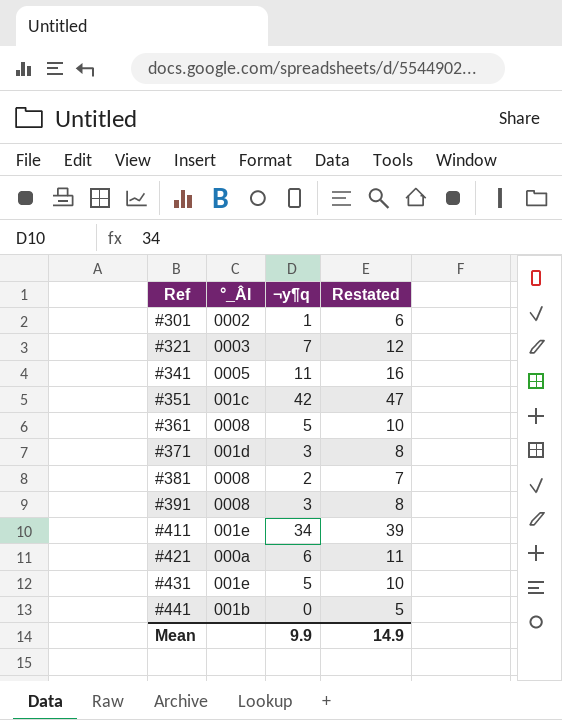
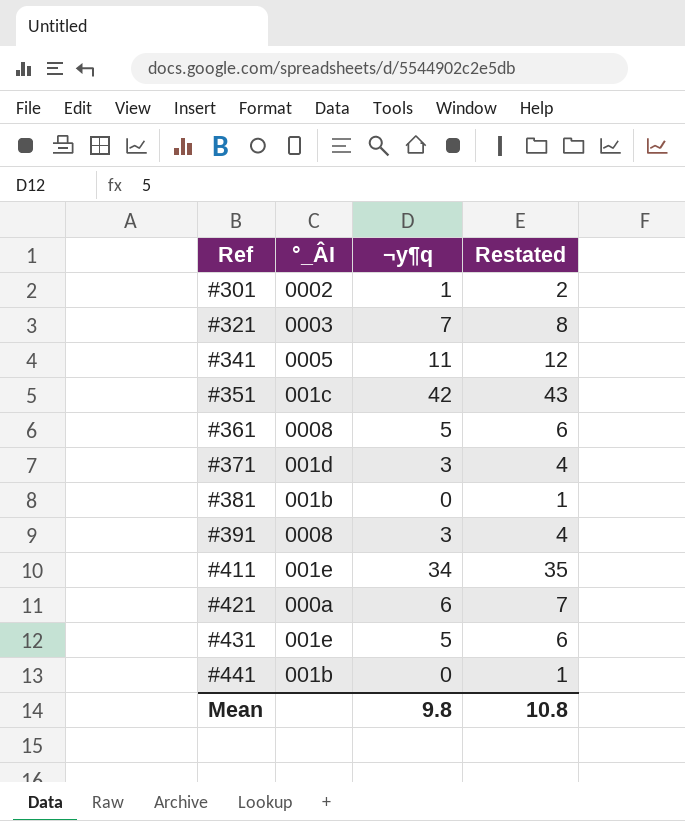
column Restated | formula: [¬y¶q] + 5 -> [¬y¶q] + 1
#381 | °_ÂI: 0008 -> 001b
#381 | ¬y¶q: 2 -> 0
Mean | ¬y¶q: 9.9 -> 9.8
Mean | Restated: 14.9 -> 10.8

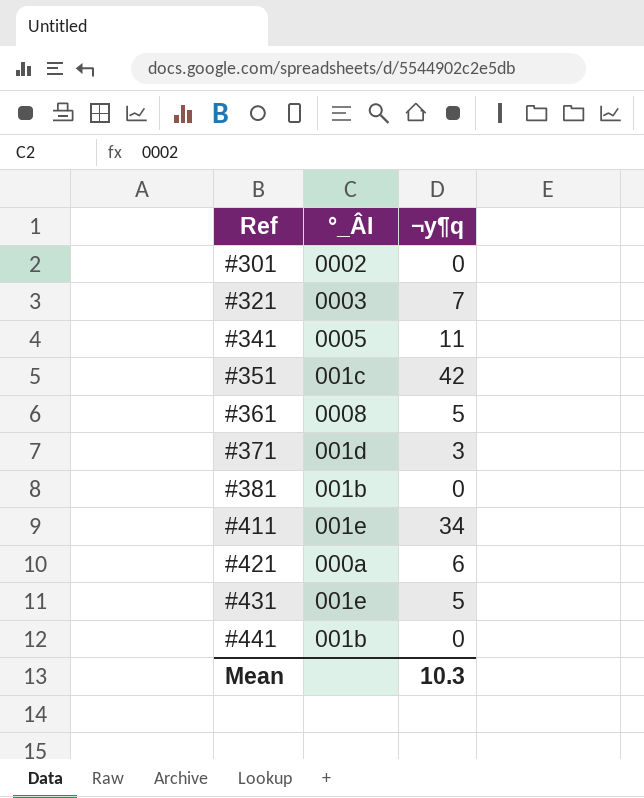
column Restated | formula: [¬y¶q] + 1 -> none
row #391: 0008 | 3 | 4 -> none
#301 | ¬y¶q: 1 -> 0
Mean | ¬y¶q: 9.8 -> 10.3

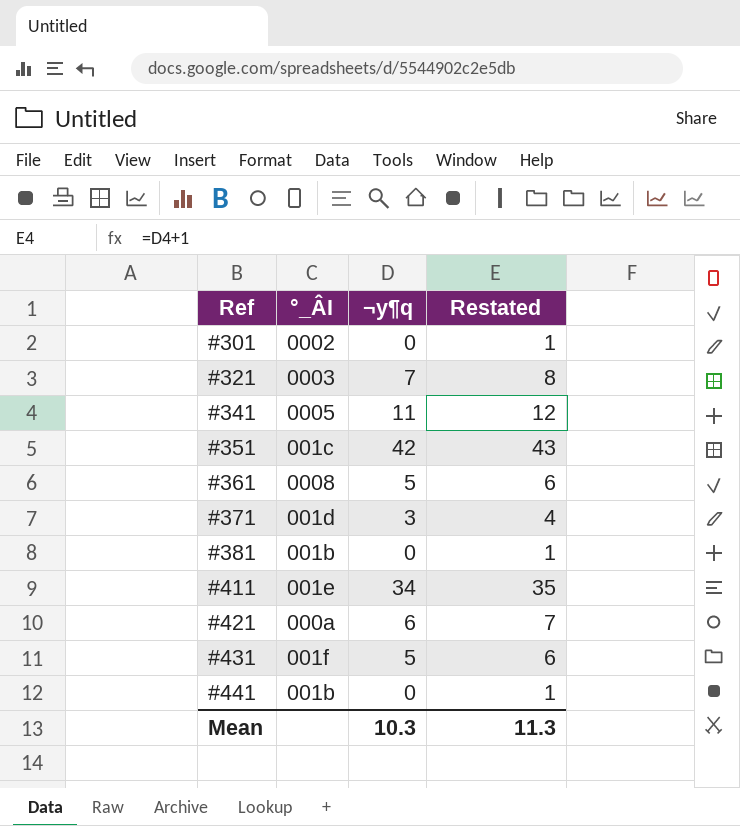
column Restated | formula: none -> [¬y¶q] + 1
#431 | °_ÂI: 001e -> 001f

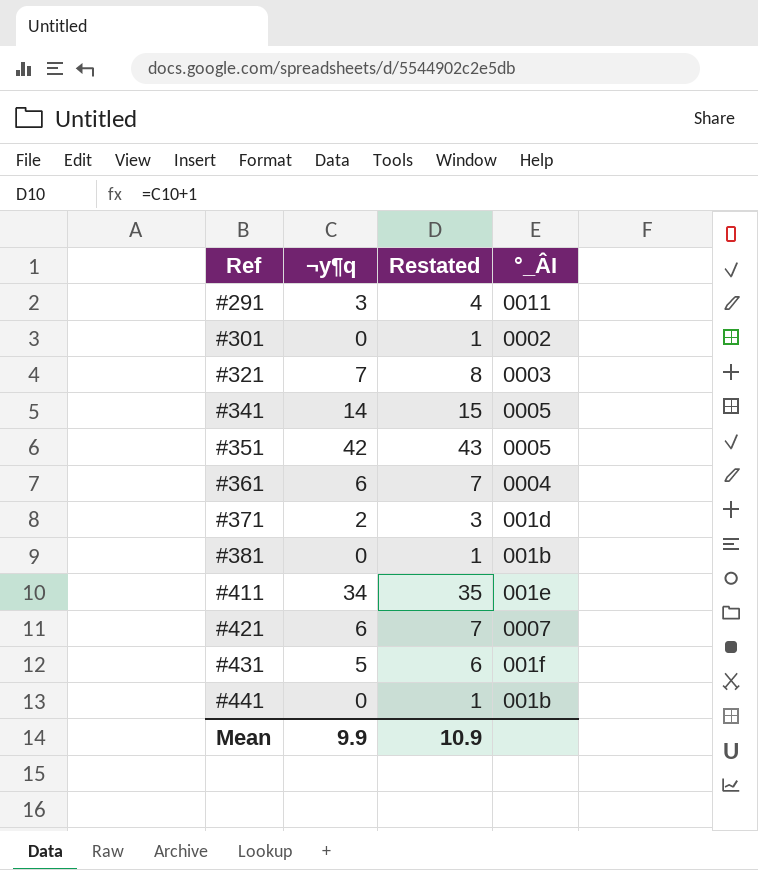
column °_ÂI | position: 2 -> 4
row #291: none -> 3 | 4 | 0011
#341 | ¬y¶q: 11 -> 14
#341 | Restated: 12 -> 15
#351 | °_ÂI: 001c -> 0005
#361 | ¬y¶q: 5 -> 6
#361 | Restated: 6 -> 7
#361 | °_ÂI: 0008 -> 0004
#371 | ¬y¶q: 3 -> 2
#371 | Restated: 4 -> 3
#421 | °_ÂI: 000a -> 0007
Mean | ¬y¶q: 10.3 -> 9.9
Mean | Restated: 11.3 -> 10.9

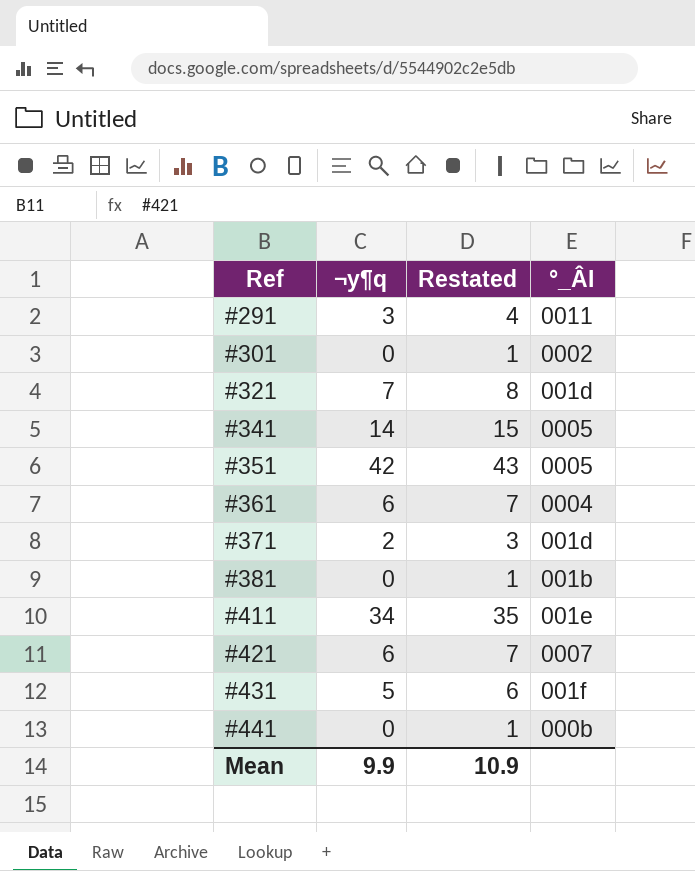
#321 | °_ÂI: 0003 -> 001d
#441 | °_ÂI: 001b -> 000b

